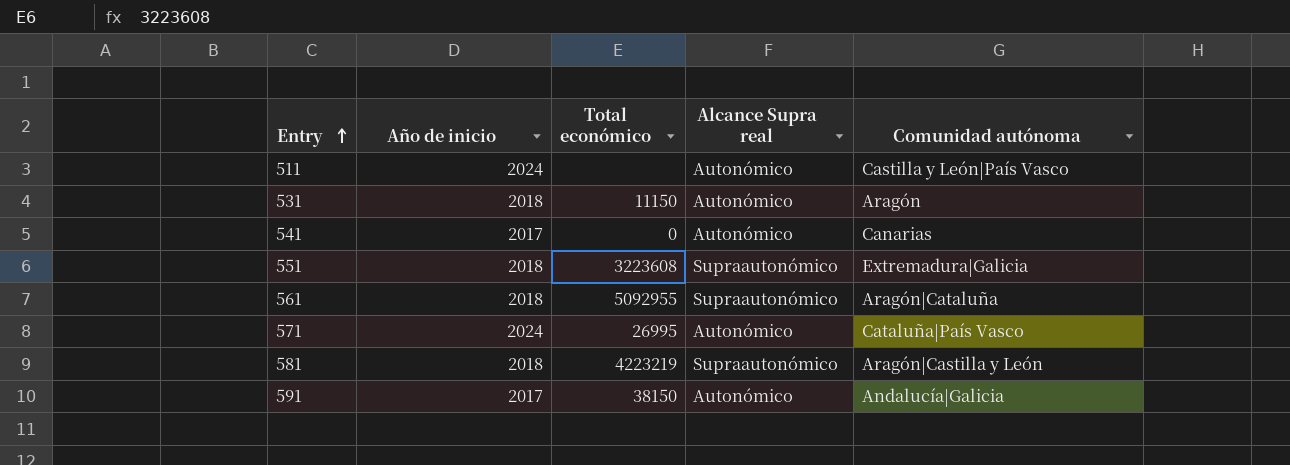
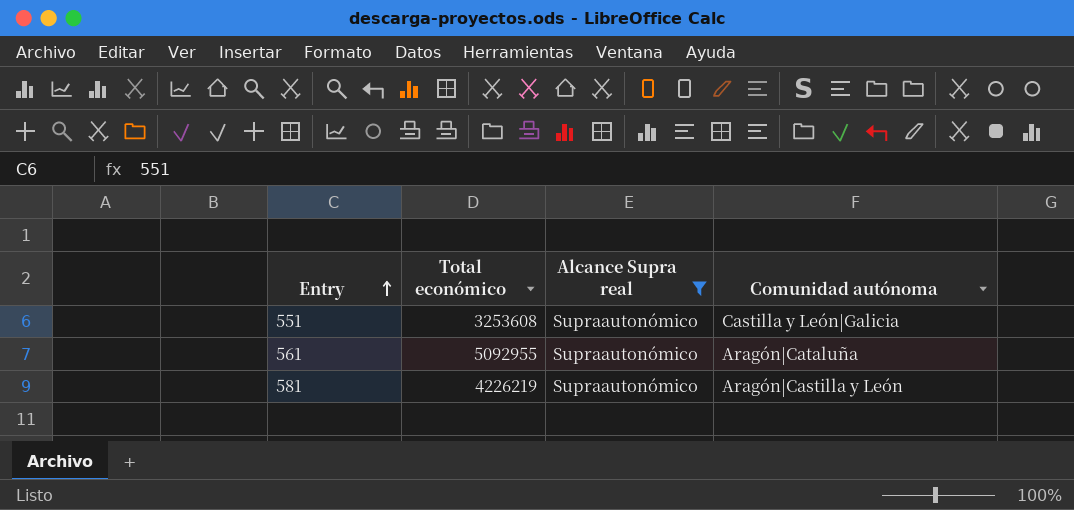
filter: none -> Alcance Supra real = Supraautonómico
column Año de inicio | position: 2 -> none
551 | Total económico: 3223608 -> 3253608
551 | Comunidad autónoma: Extremadura|Galicia -> Castilla y León|Galicia
581 | Total económico: 4223219 -> 4226219

